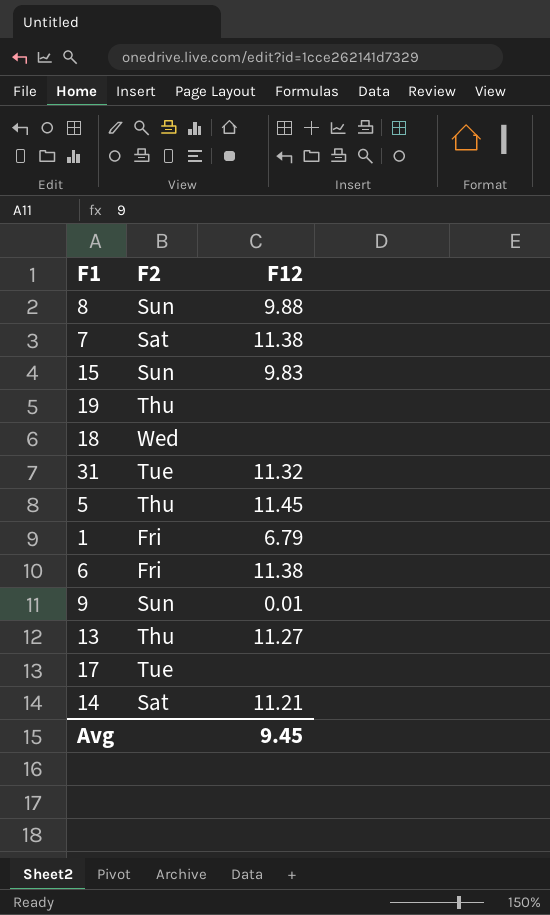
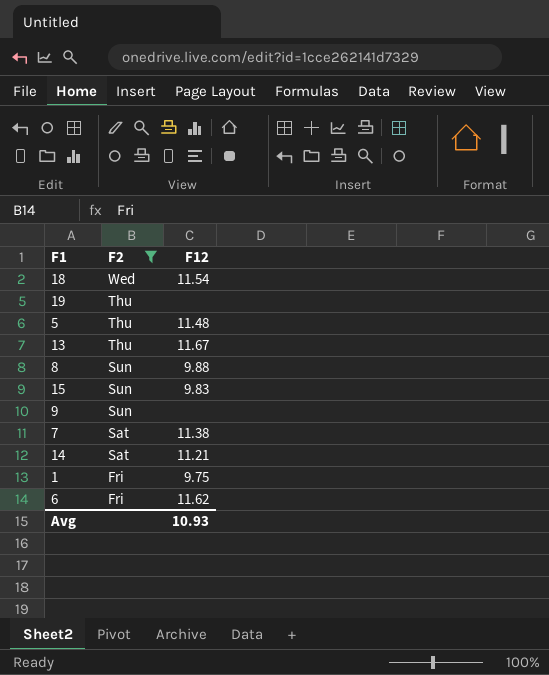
filter: none -> F2 != Tue
row order: none -> F2 descending
18 | F12: none -> 11.54
5 | F12: 11.45 -> 11.48
13 | F12: 11.27 -> 11.67
9 | F12: 0.01 -> none
1 | F12: 6.79 -> 9.75
6 | F12: 11.38 -> 11.62
Avg | F12: 9.45 -> 10.93

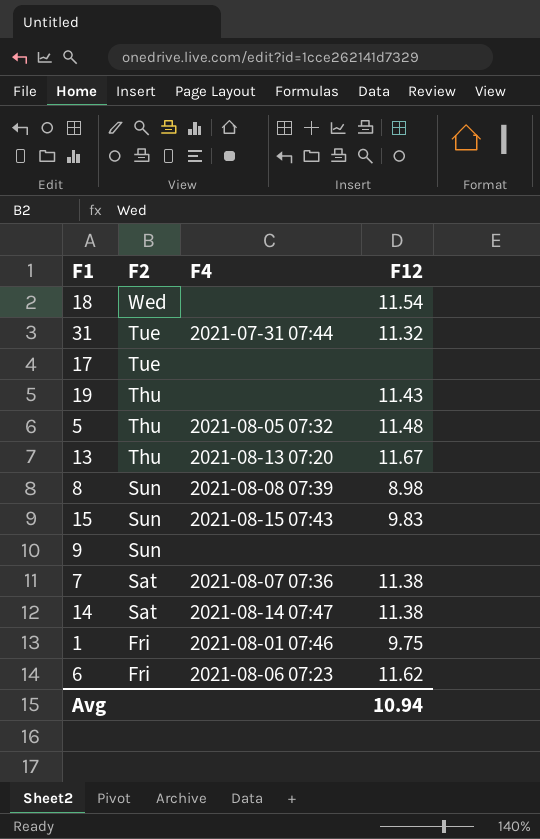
filter: F2 != Tue -> none
column F4 | position: none -> 3
19 | F12: none -> 11.43
8 | F12: 9.88 -> 8.98
14 | F12: 11.21 -> 11.38
Avg | F12: 10.93 -> 10.94

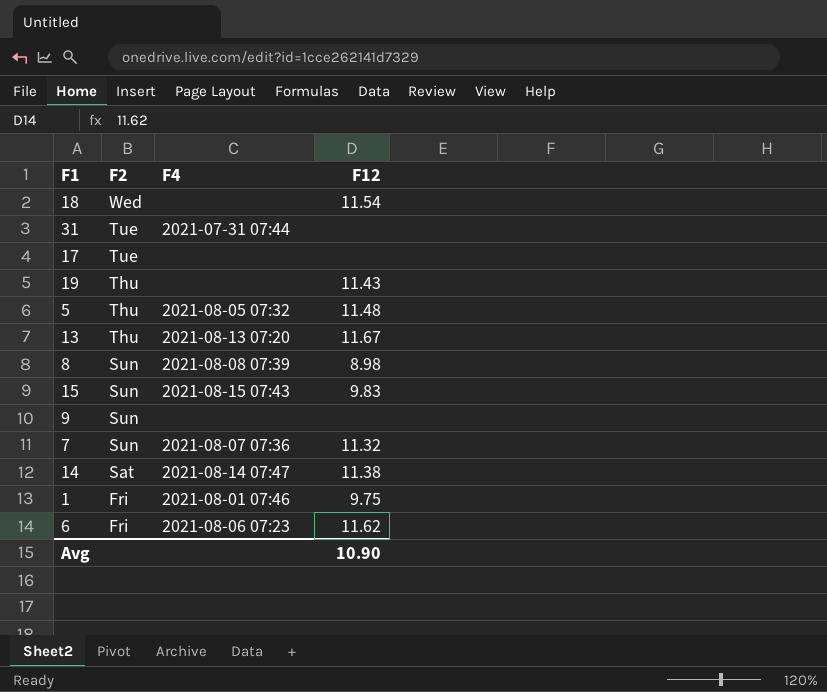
31 | F12: 11.32 -> none
7 | F2: Sat -> Sun
7 | F12: 11.38 -> 11.32
Avg | F12: 10.94 -> 10.90

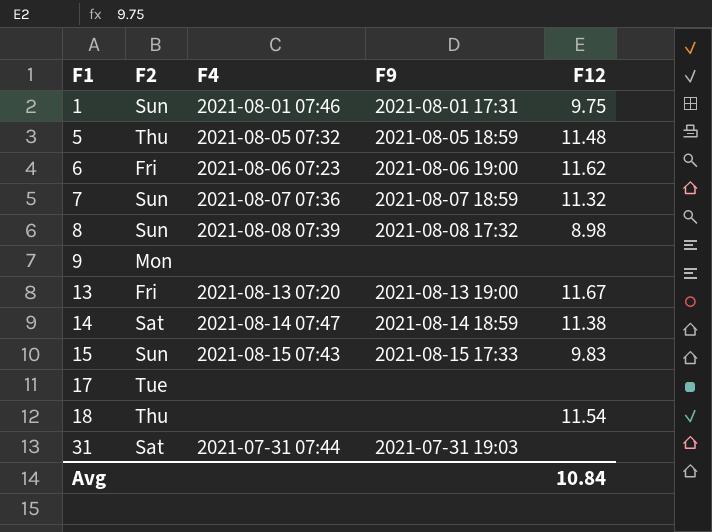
row order: F2 descending -> F1 ascending
column F9 | position: none -> 4
row 19: Thu | none | 11.43 -> none
1 | F2: Fri -> Sun
9 | F2: Sun -> Mon
13 | F2: Thu -> Fri
18 | F2: Wed -> Thu
31 | F2: Tue -> Sat
Avg | F12: 10.90 -> 10.84

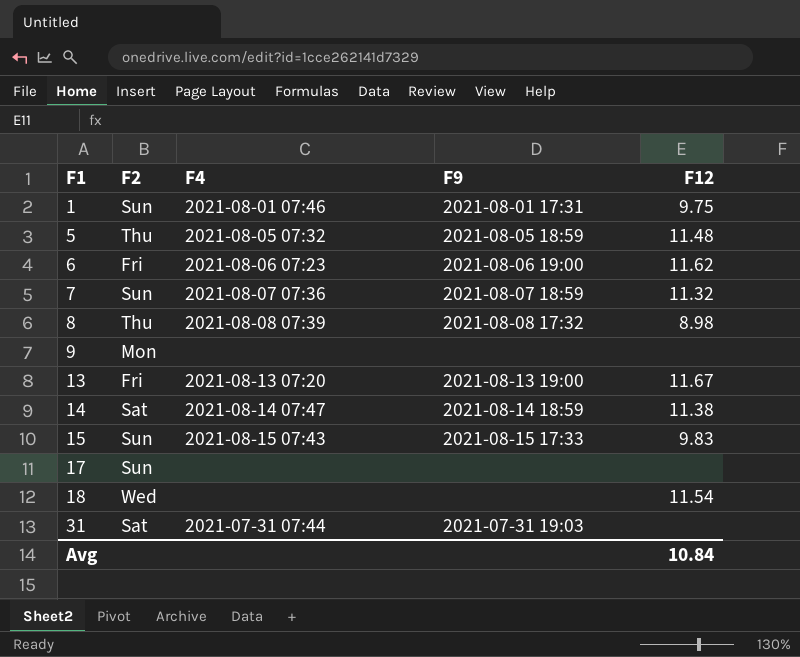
8 | F2: Sun -> Thu
17 | F2: Tue -> Sun
18 | F2: Thu -> Wed

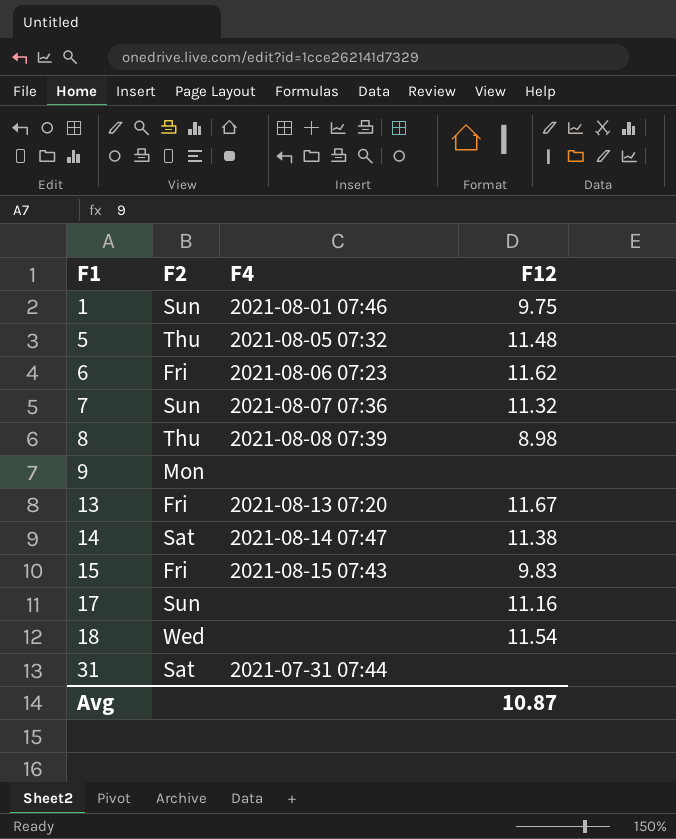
column F9 | position: 4 -> none
15 | F2: Sun -> Fri
17 | F12: none -> 11.16
Avg | F12: 10.84 -> 10.87

